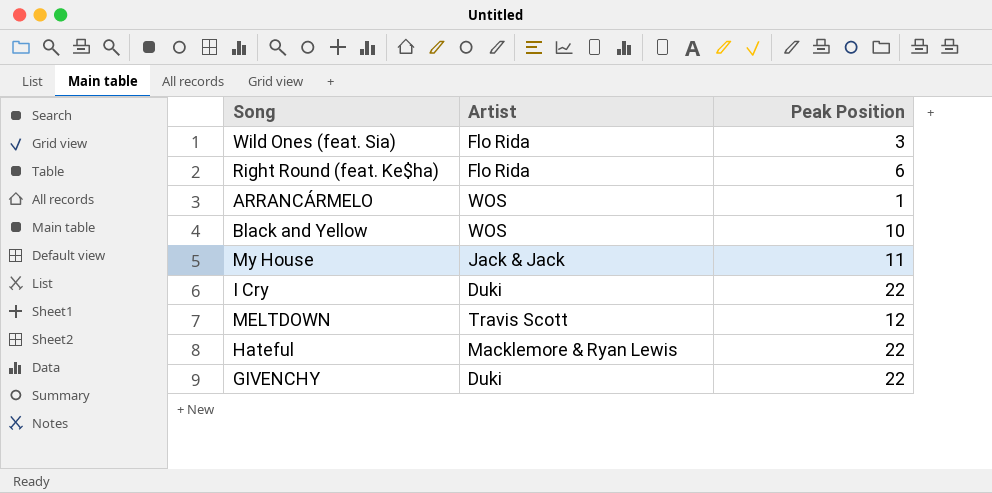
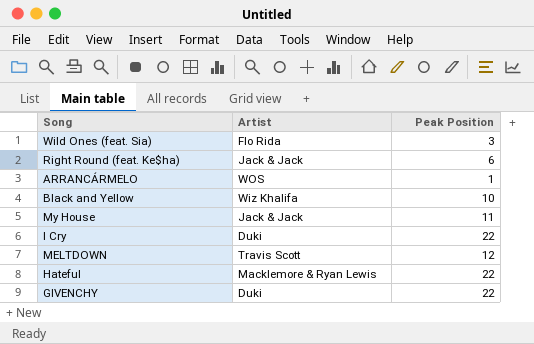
Right Round (feat. Ke$ha) | Artist: Flo Rida -> Jack & Jack
Black and Yellow | Artist: WOS -> Wiz Khalifa

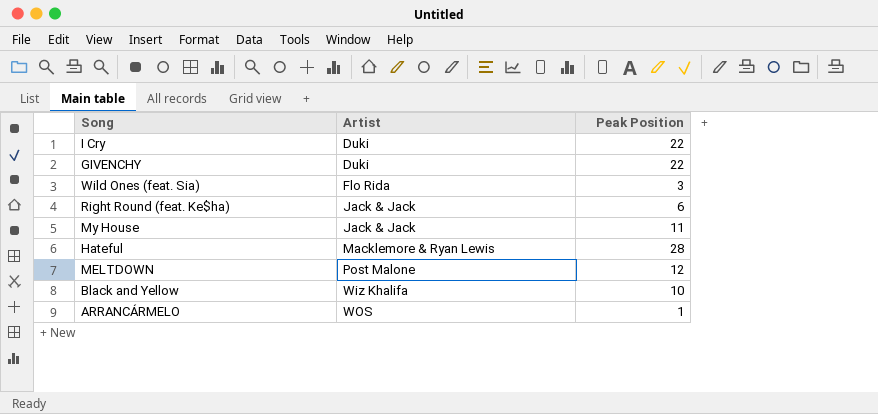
row order: none -> Artist ascending
Hateful | Peak Position: 22 -> 28
MELTDOWN | Artist: Travis Scott -> Post Malone

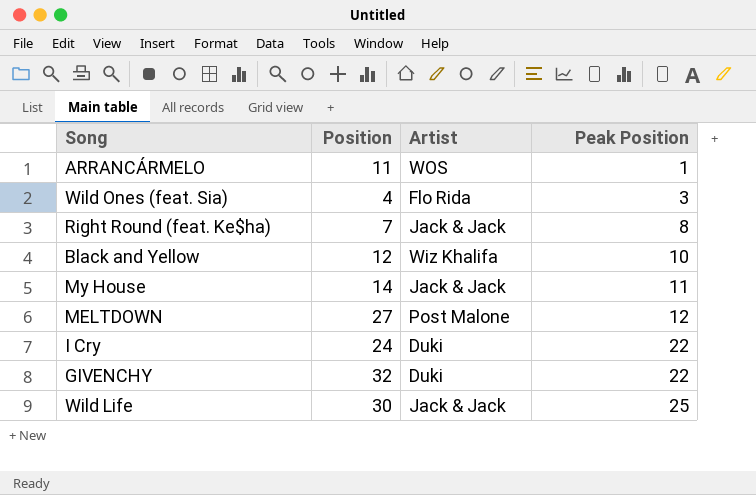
row order: Artist ascending -> Peak Position ascending
column Position | position: none -> 2
row Hateful: Macklemore & Ryan Lewis | 28 -> none
Right Round (feat. Ke$ha) | Peak Position: 6 -> 8
row Wild Life: none -> 30 | Jack & Jack | 25

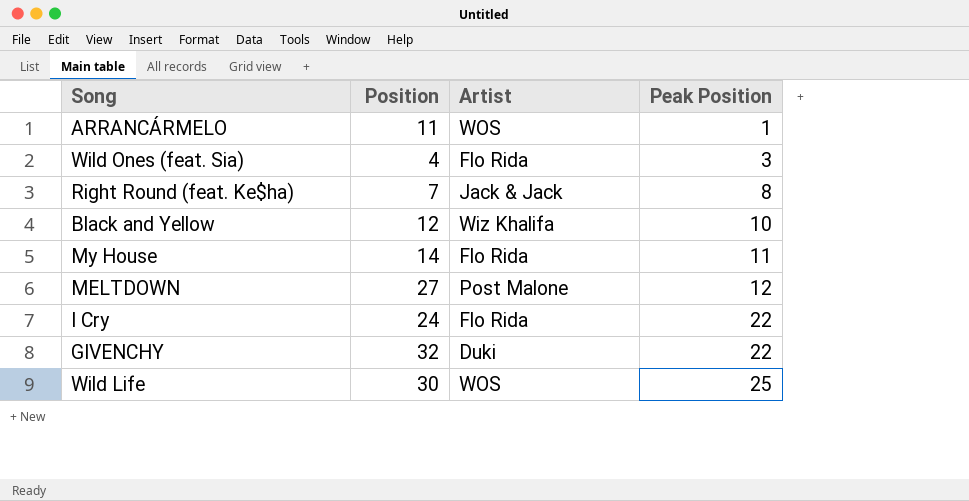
My House | Artist: Jack & Jack -> Flo Rida
I Cry | Artist: Duki -> Flo Rida
Wild Life | Artist: Jack & Jack -> WOS

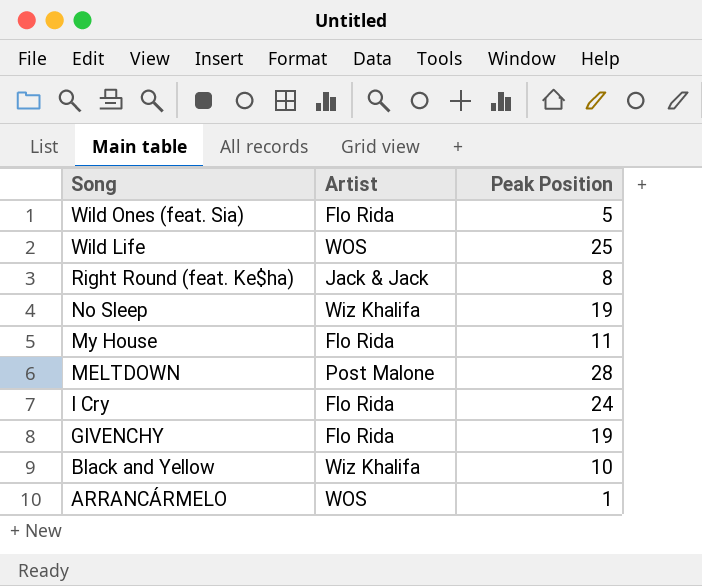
row order: Peak Position ascending -> Song descending
column Position | position: 2 -> none
Wild Ones (feat. Sia) | Peak Position: 3 -> 5
row No Sleep: none -> Wiz Khalifa | 19
MELTDOWN | Peak Position: 12 -> 28
I Cry | Peak Position: 22 -> 24
GIVENCHY | Artist: Duki -> Flo Rida
GIVENCHY | Peak Position: 22 -> 19

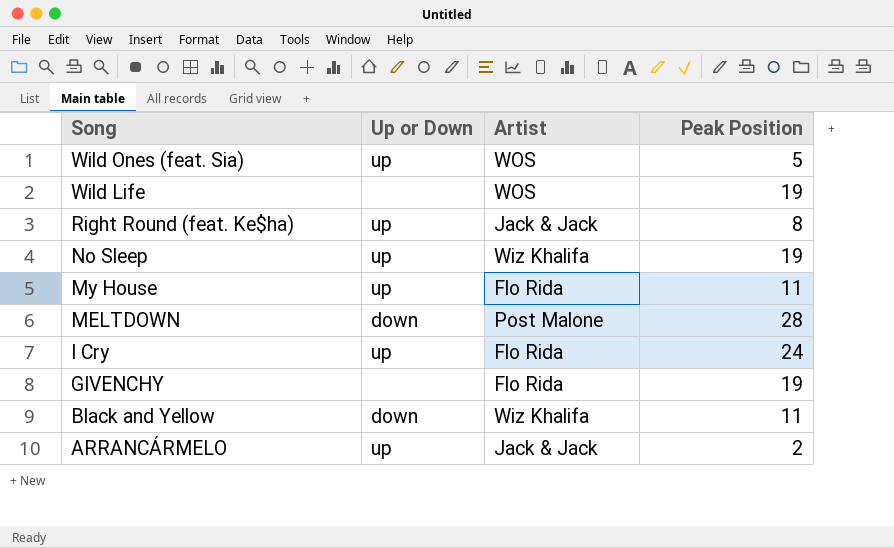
column Up or Down | position: none -> 2
Wild Ones (feat. Sia) | Artist: Flo Rida -> WOS
Wild Life | Peak Position: 25 -> 19
Black and Yellow | Peak Position: 10 -> 11
ARRANCÁRMELO | Artist: WOS -> Jack & Jack
ARRANCÁRMELO | Peak Position: 1 -> 2

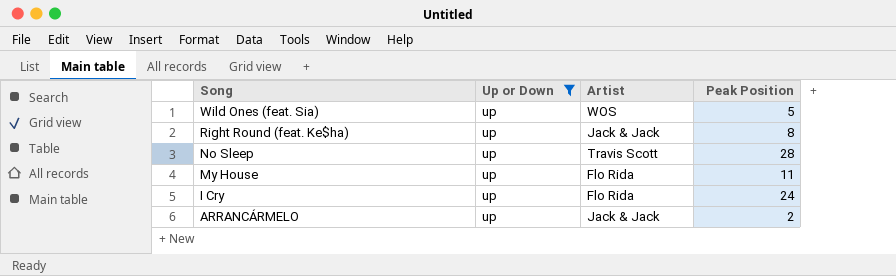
filter: none -> Up or Down = up
No Sleep | Artist: Wiz Khalifa -> Travis Scott
No Sleep | Peak Position: 19 -> 28

